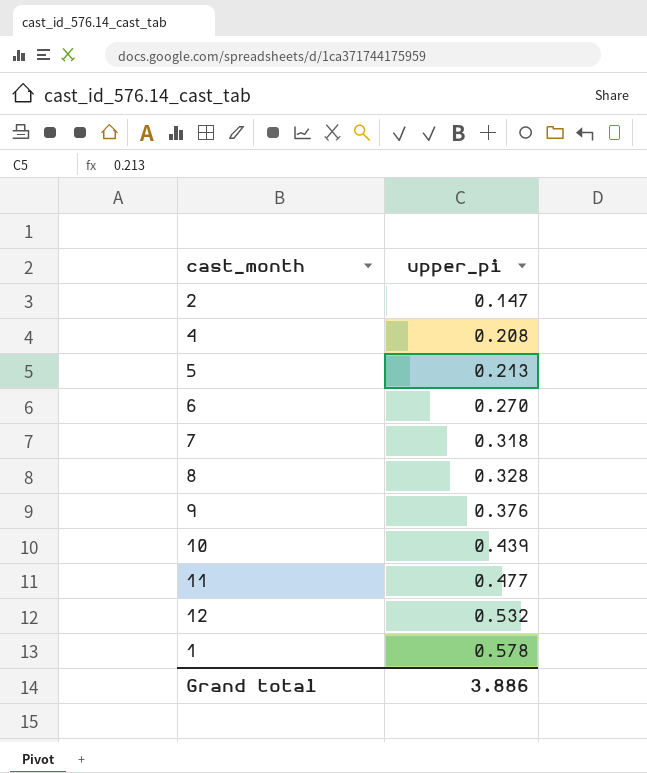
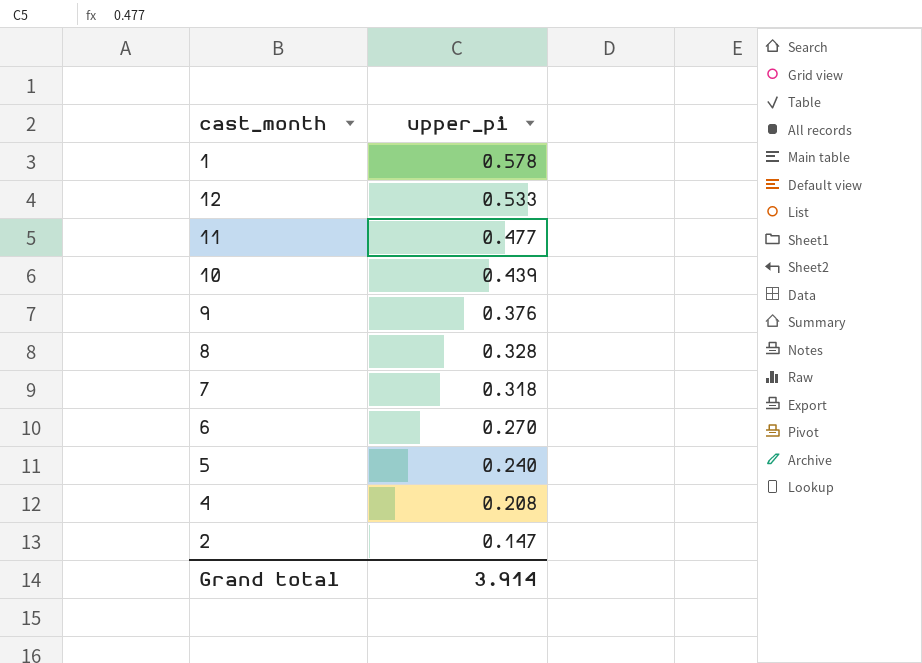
row order: upper_pi ascending -> upper_pi descending
12 | upper_pi: 0.532 -> 0.533
5 | upper_pi: 0.213 -> 0.240
Grand total | upper_pi: 3.886 -> 3.914

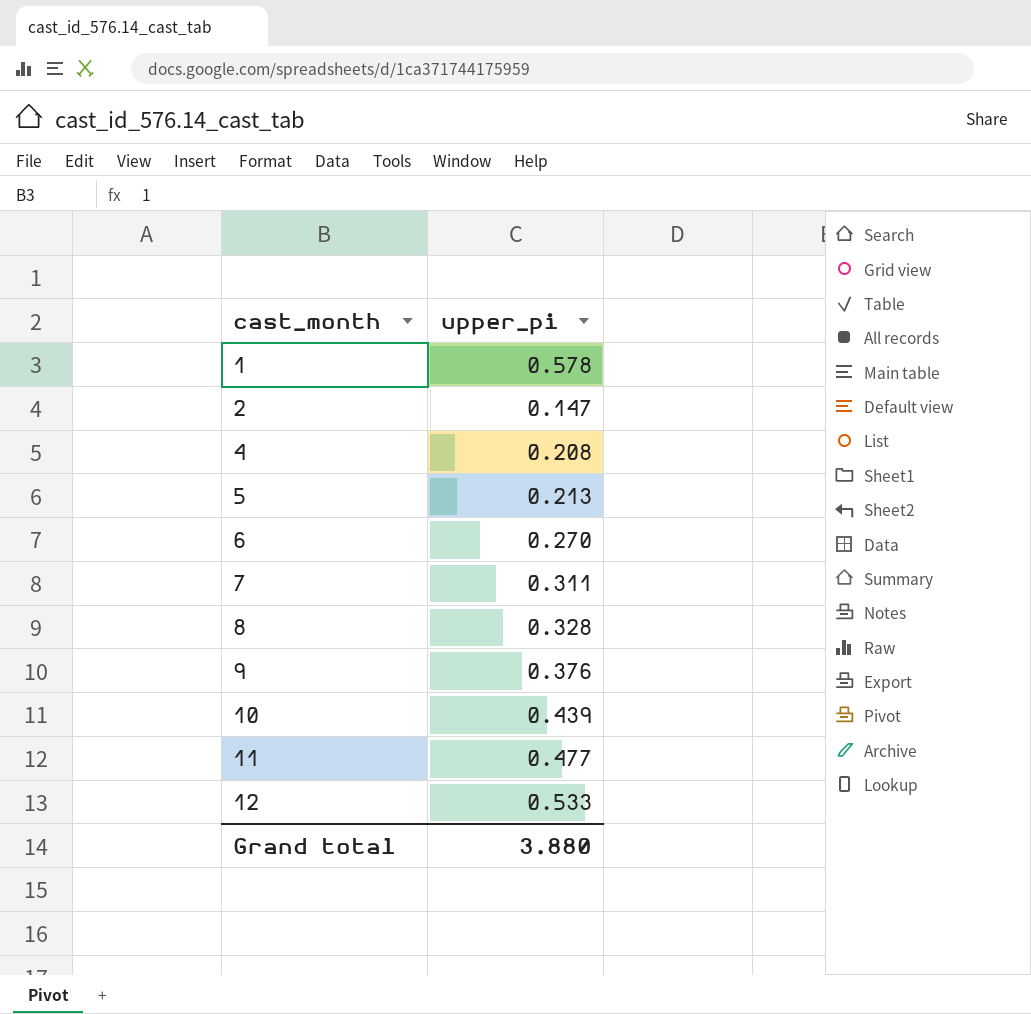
row order: upper_pi descending -> cast_month ascending
5 | upper_pi: 0.240 -> 0.213
7 | upper_pi: 0.318 -> 0.311
Grand total | upper_pi: 3.914 -> 3.880

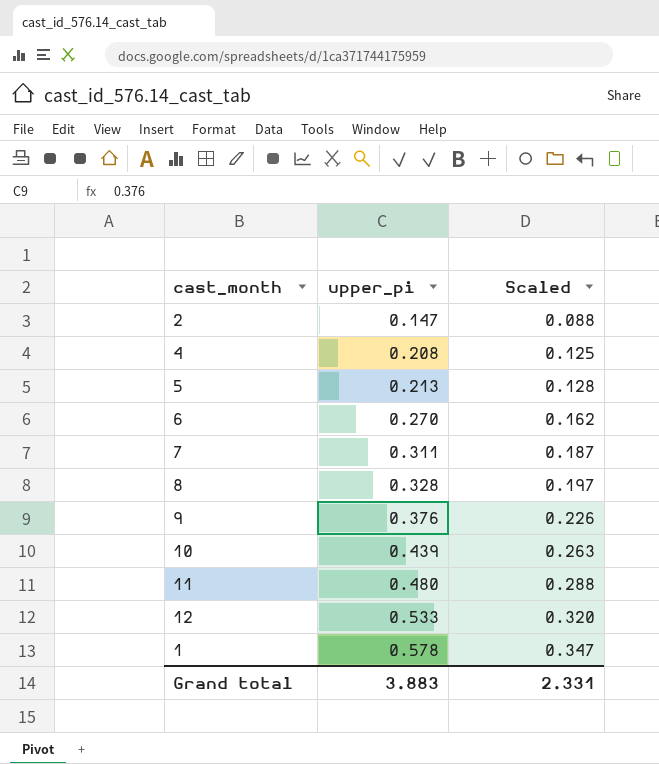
row order: cast_month ascending -> upper_pi ascending
column Scaled | formula: none -> [upper_pi] * 0.6
11 | upper_pi: 0.477 -> 0.480
Grand total | upper_pi: 3.880 -> 3.883

